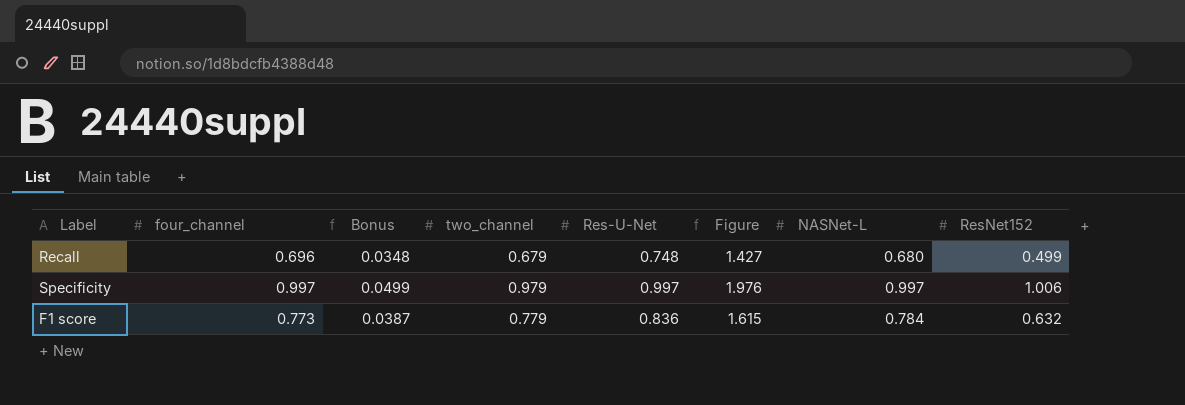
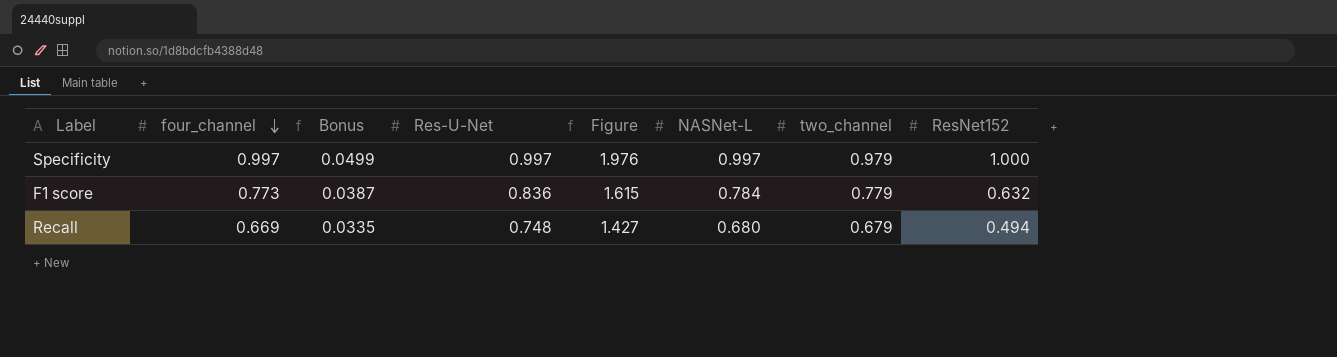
row order: none -> four_channel descending
column two_channel | position: 4 -> 7
Specificity | ResNet152: 1.006 -> 1.000
Recall | four_channel: 0.696 -> 0.669
Recall | Bonus: 0.0348 -> 0.0335
Recall | ResNet152: 0.499 -> 0.494

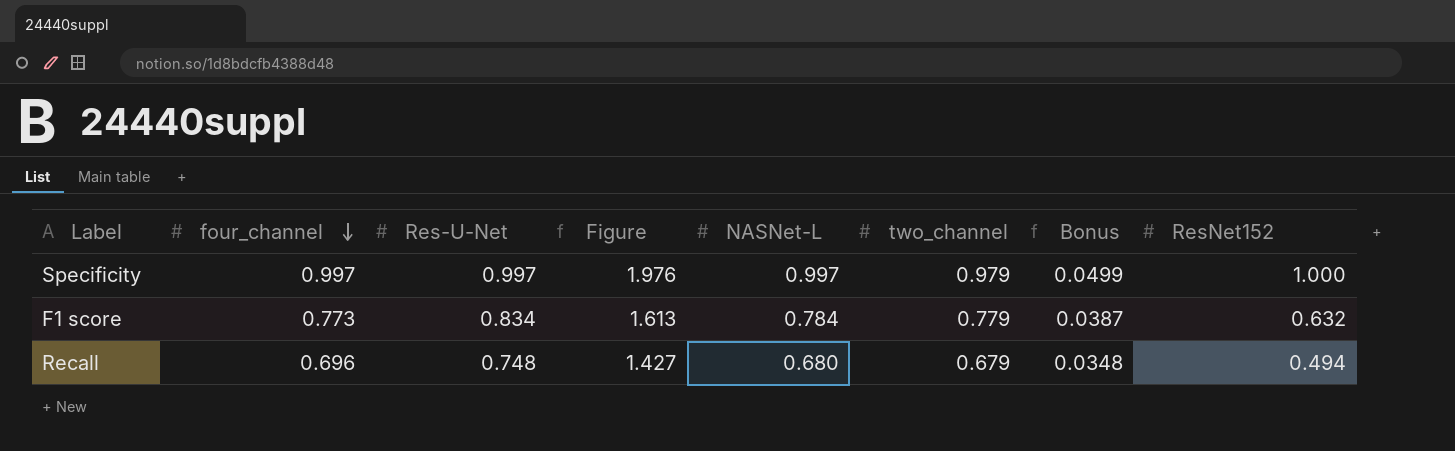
column Bonus | position: 3 -> 7
F1 score | Res-U-Net: 0.836 -> 0.834
F1 score | Figure: 1.615 -> 1.613
Recall | four_channel: 0.669 -> 0.696
Recall | Bonus: 0.0335 -> 0.0348

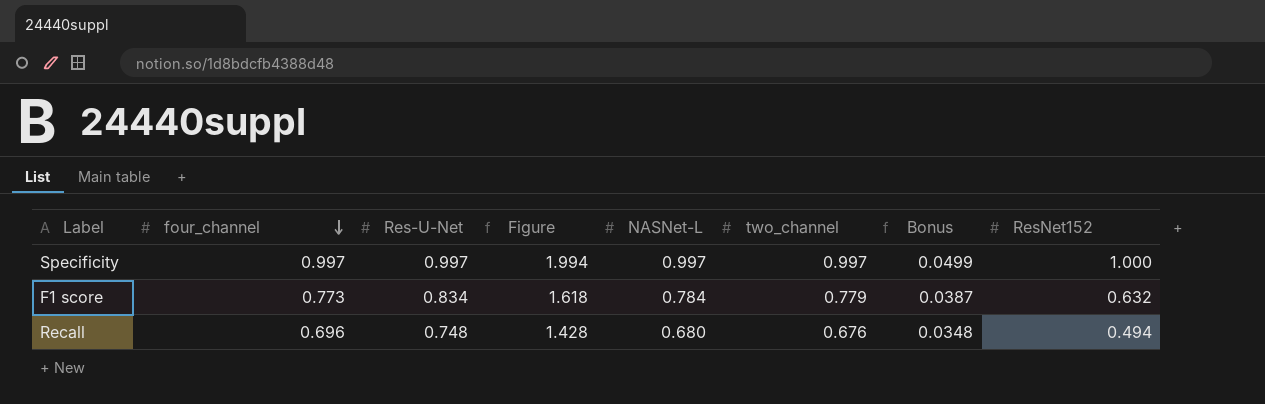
column Figure | formula: [Res-U-Net] + [two_channel] -> [Res-U-Net] + [NASNet-L]
Specificity | two_channel: 0.979 -> 0.997
Recall | two_channel: 0.679 -> 0.676

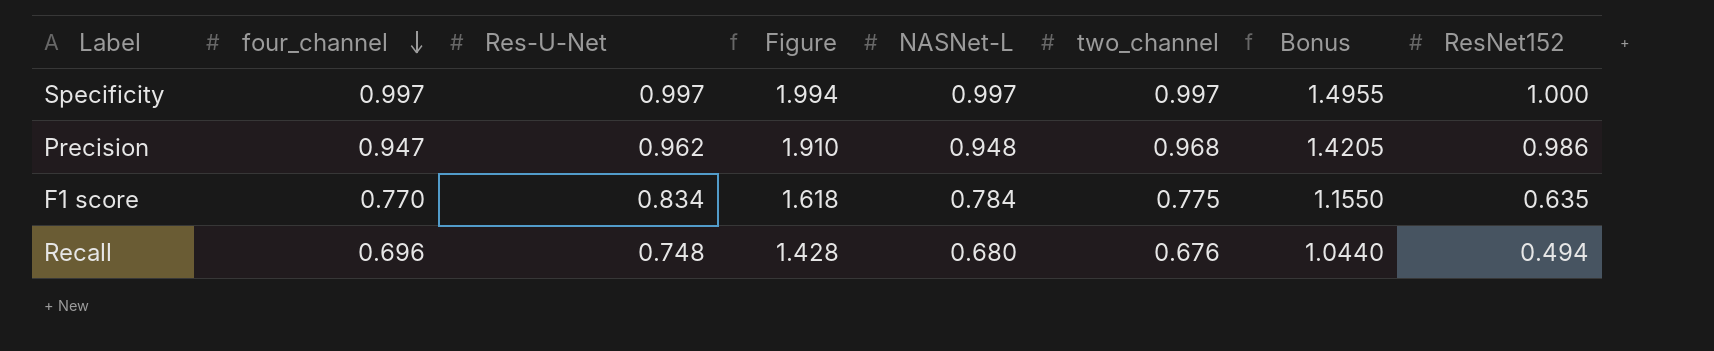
column Bonus | formula: [four_channel] * 0.05 -> [four_channel] * 1.5
row Precision: none -> 0.947 | 0.962 | 1.910 | 0.948 | 0.968 | 1.4205 | 0.986
F1 score | four_channel: 0.773 -> 0.770
F1 score | two_channel: 0.779 -> 0.775
F1 score | ResNet152: 0.632 -> 0.635

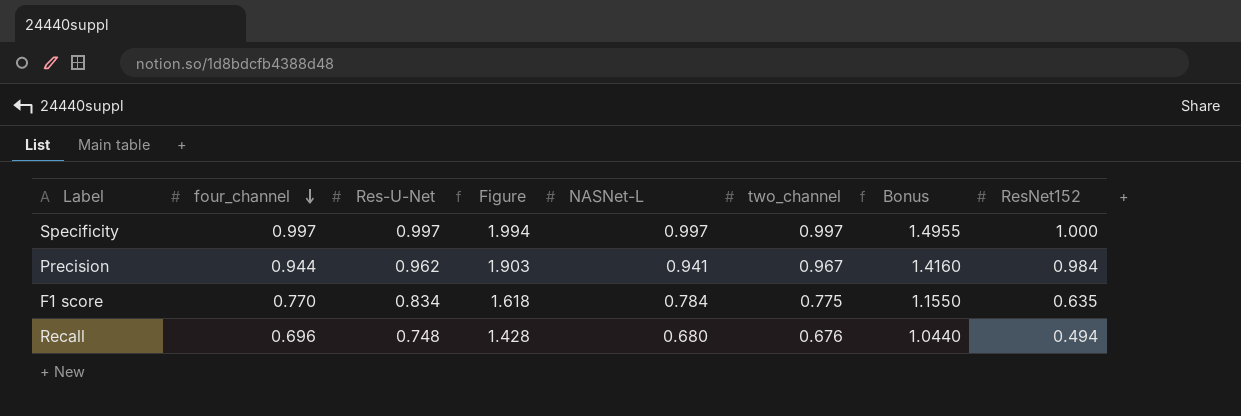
Precision | four_channel: 0.947 -> 0.944
Precision | Figure: 1.910 -> 1.903
Precision | NASNet-L: 0.948 -> 0.941
Precision | two_channel: 0.968 -> 0.967
Precision | Bonus: 1.4205 -> 1.4160
Precision | ResNet152: 0.986 -> 0.984

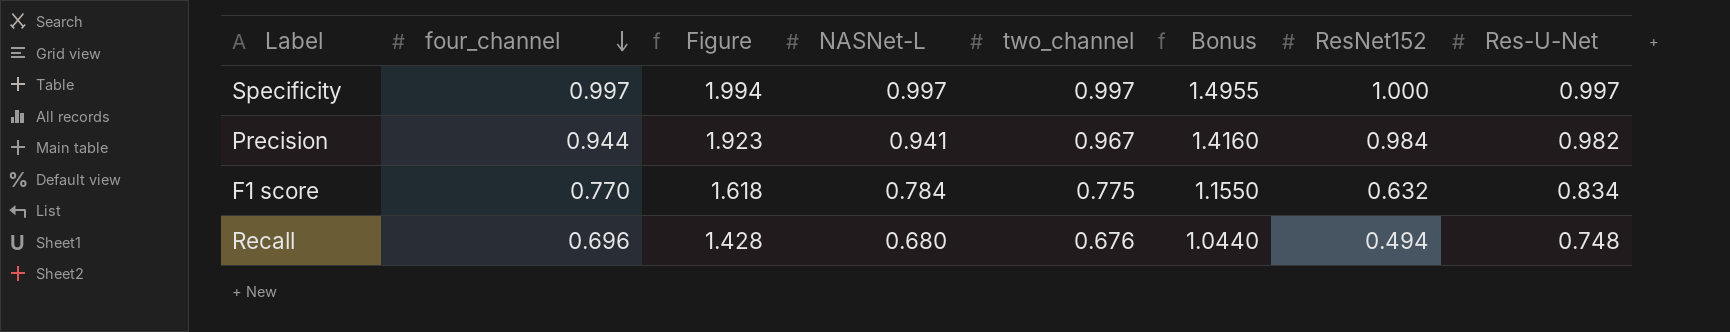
column Res-U-Net | position: 3 -> 8
Precision | Figure: 1.903 -> 1.923
Precision | Res-U-Net: 0.962 -> 0.982
F1 score | ResNet152: 0.635 -> 0.632

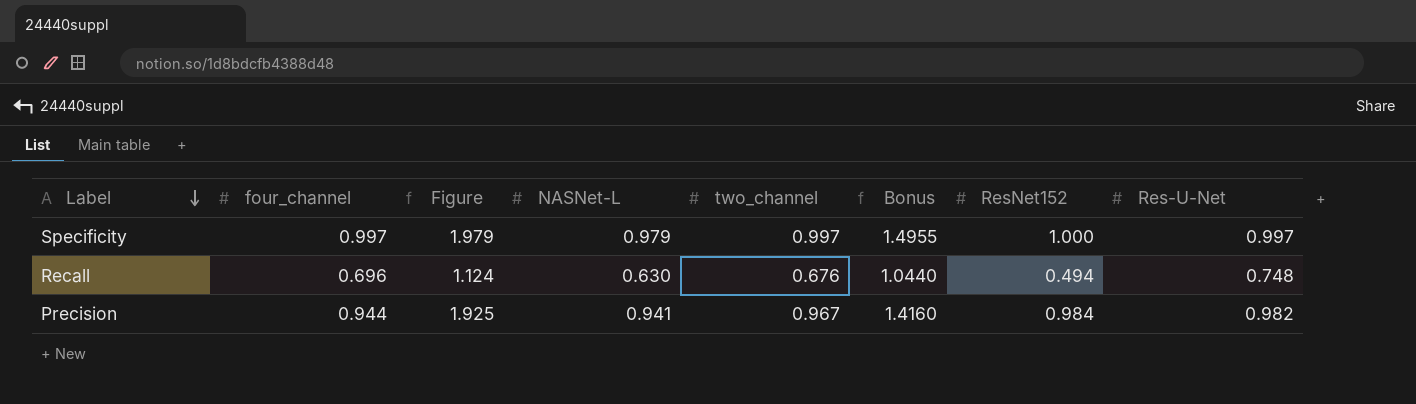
row order: four_channel descending -> Label descending
column Figure | formula: [NASNet-L] + [Res-U-Net] -> [NASNet-L] + [ResNet152]
row F1 score: 0.770 | 1.618 | 0.784 | 0.775 | 1.1550 | 0.632 | 0.834 -> none
Specificity | NASNet-L: 0.997 -> 0.979
Recall | NASNet-L: 0.680 -> 0.630

